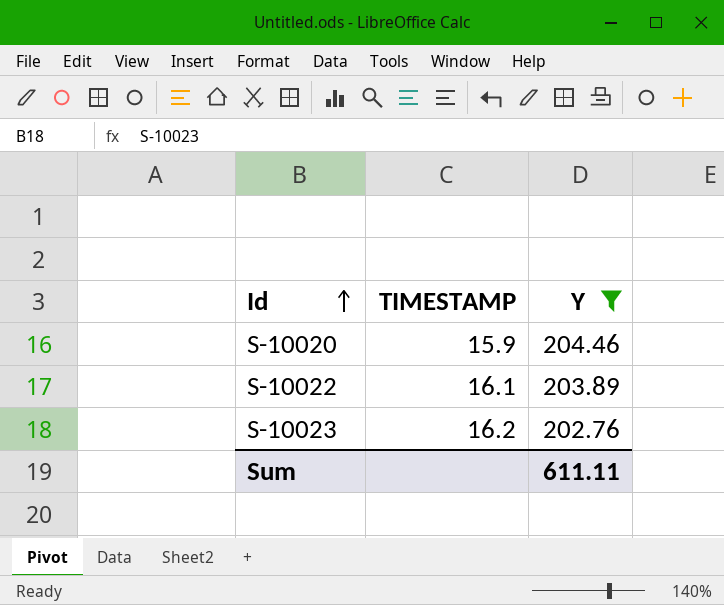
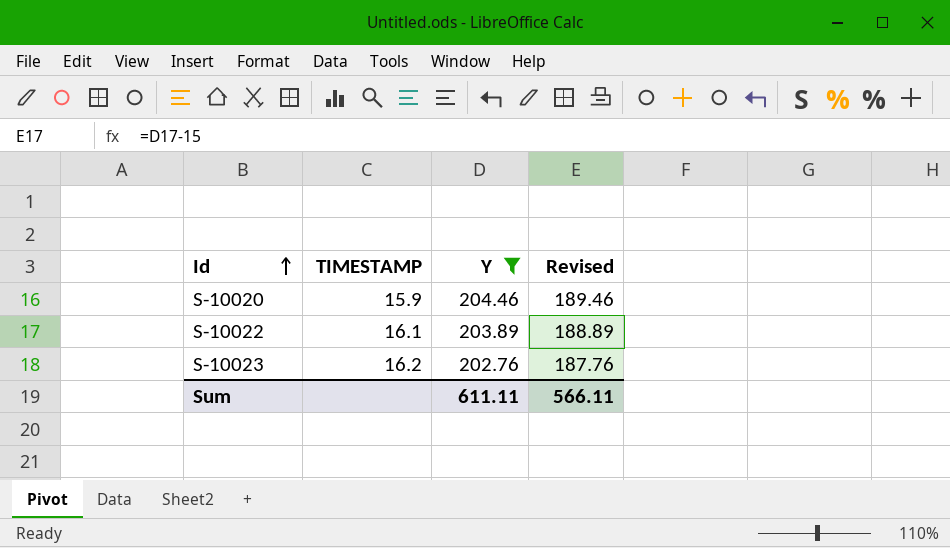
column Revised | formula: none -> [Y] - 15

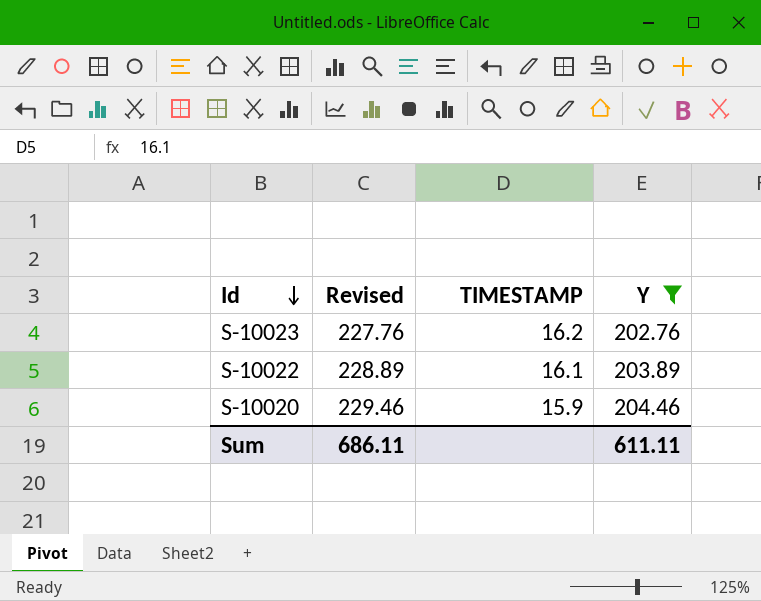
row order: Id ascending -> Id descending
column Revised | formula: [Y] - 15 -> [Y] + 25
column Revised | position: 4 -> 2
Sum | Revised: 566.11 -> 686.11

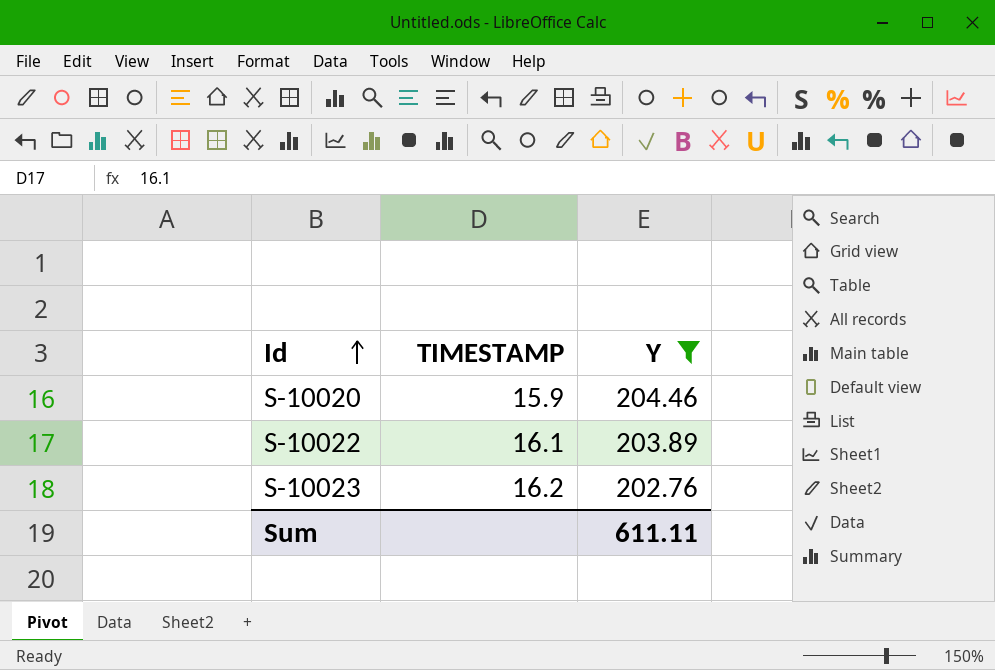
row order: Id descending -> Id ascending
column Revised | formula: [Y] + 25 -> none

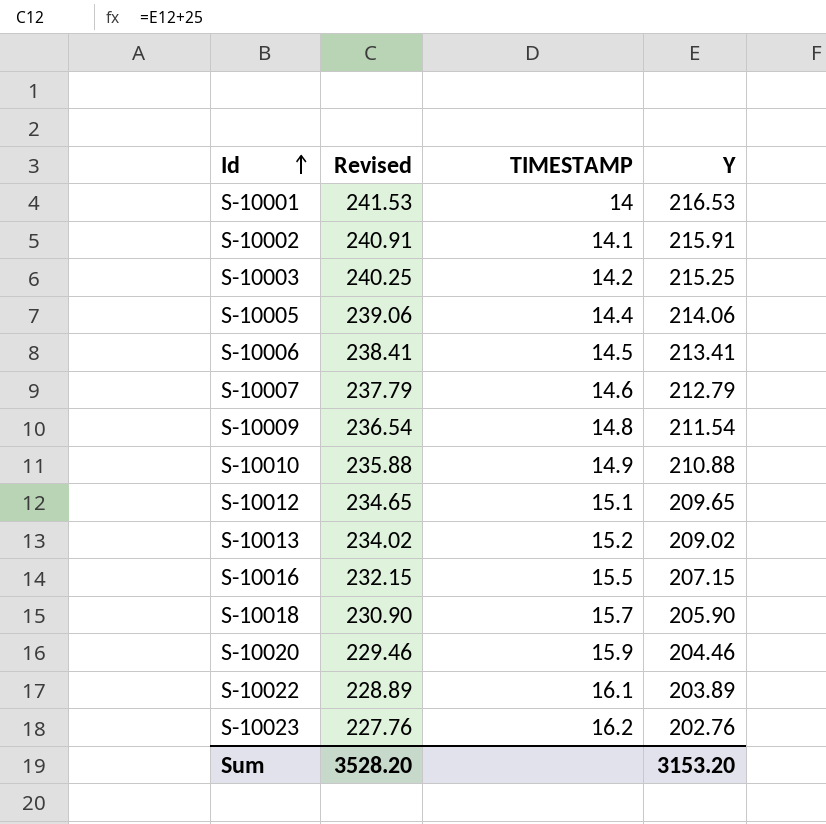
filter: Y <= 204.46 -> none
column Revised | formula: none -> [Y] + 25
Sum | Y: 611.11 -> 3153.20

